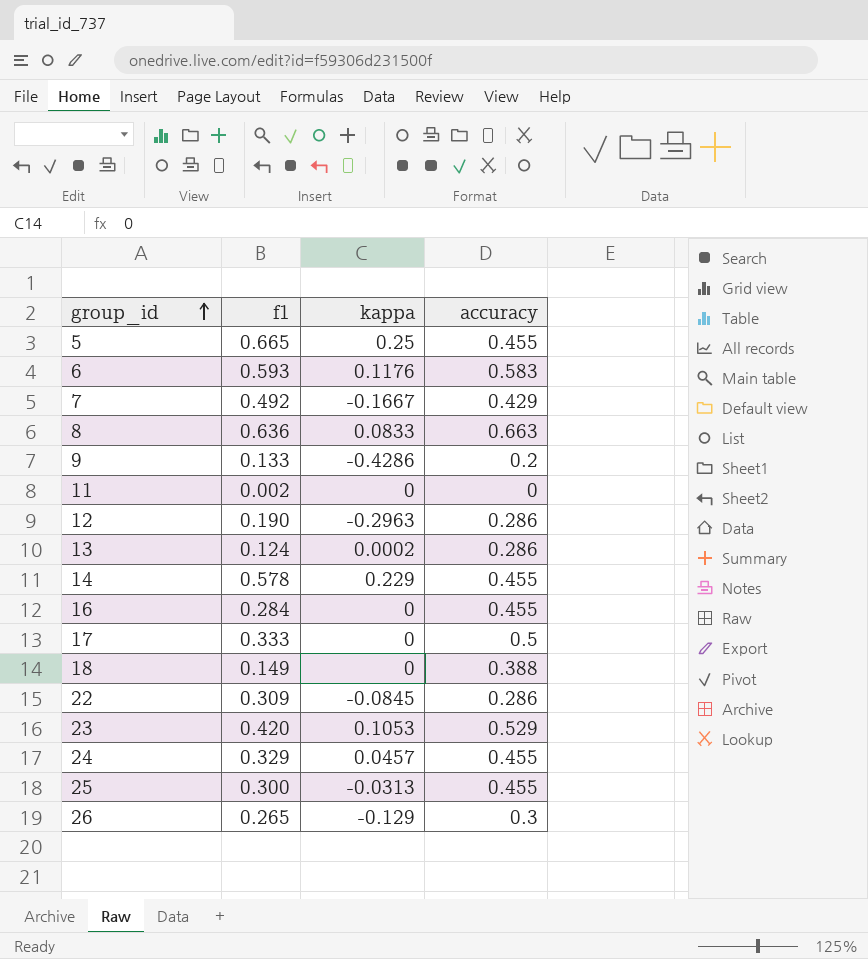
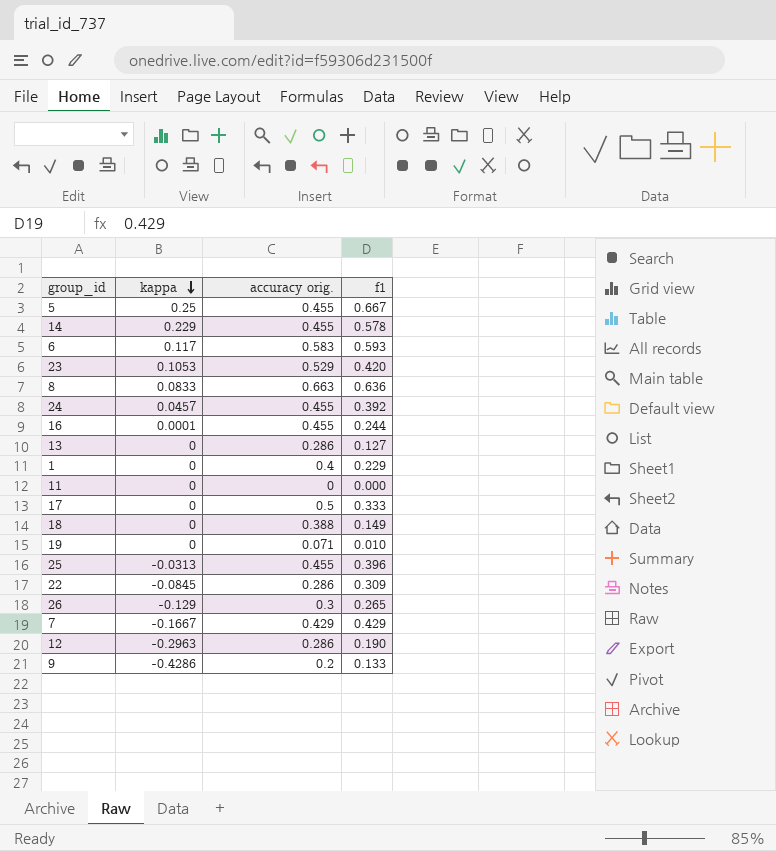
row order: group_id ascending -> kappa descending
column name: accuracy -> accuracy orig.
column f1 | position: 2 -> 4
5 | f1: 0.665 -> 0.667
6 | kappa: 0.1176 -> 0.117
24 | f1: 0.329 -> 0.392
16 | kappa: 0 -> 0.0001
16 | f1: 0.284 -> 0.244
13 | kappa: 0.0002 -> 0
13 | f1: 0.124 -> 0.127
row 1: none -> 0 | 0.4 | 0.229
11 | f1: 0.002 -> 0.000
row 19: none -> 0 | 0.071 | 0.010
25 | f1: 0.300 -> 0.396
7 | f1: 0.492 -> 0.429

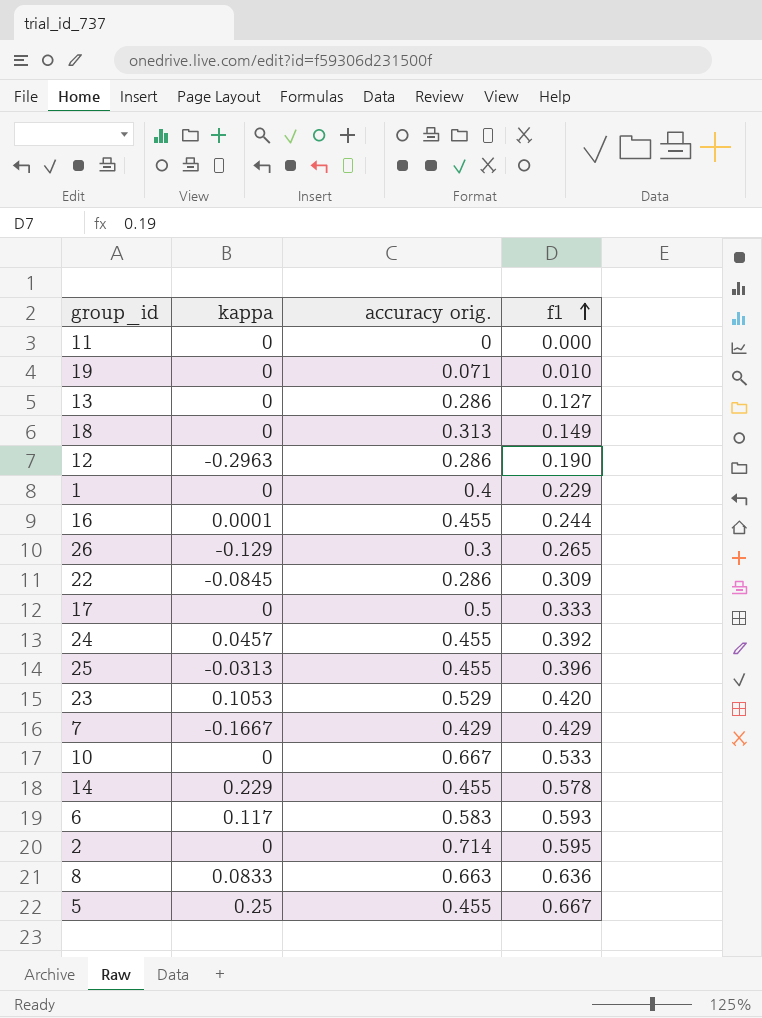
row order: kappa descending -> f1 ascending
row 9: -0.4286 | 0.2 | 0.133 -> none
18 | accuracy orig.: 0.388 -> 0.313
row 10: none -> 0 | 0.667 | 0.533
row 2: none -> 0 | 0.714 | 0.595

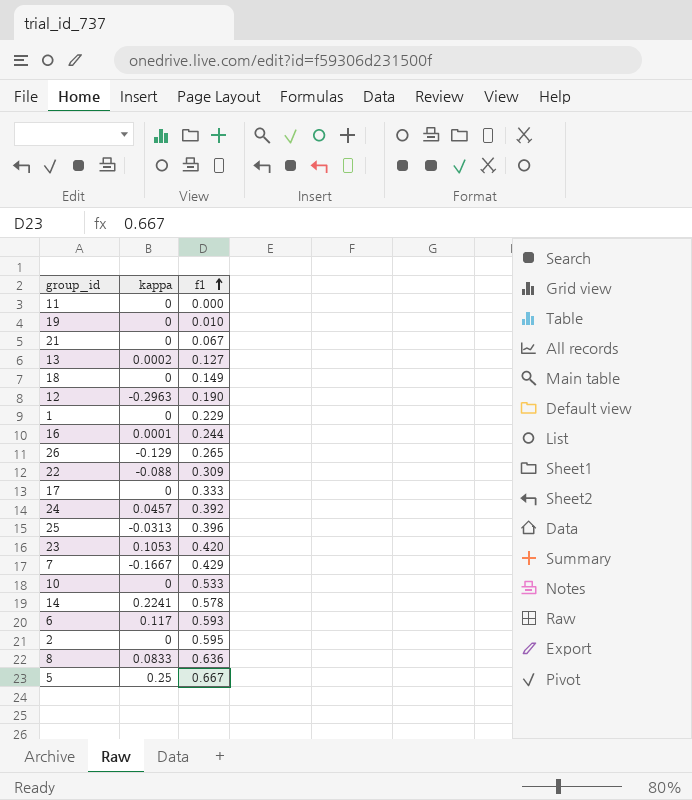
column accuracy orig. | position: 3 -> none
row 21: none -> 0 | 0.067
13 | kappa: 0 -> 0.0002
22 | kappa: -0.0845 -> -0.088
14 | kappa: 0.229 -> 0.2241

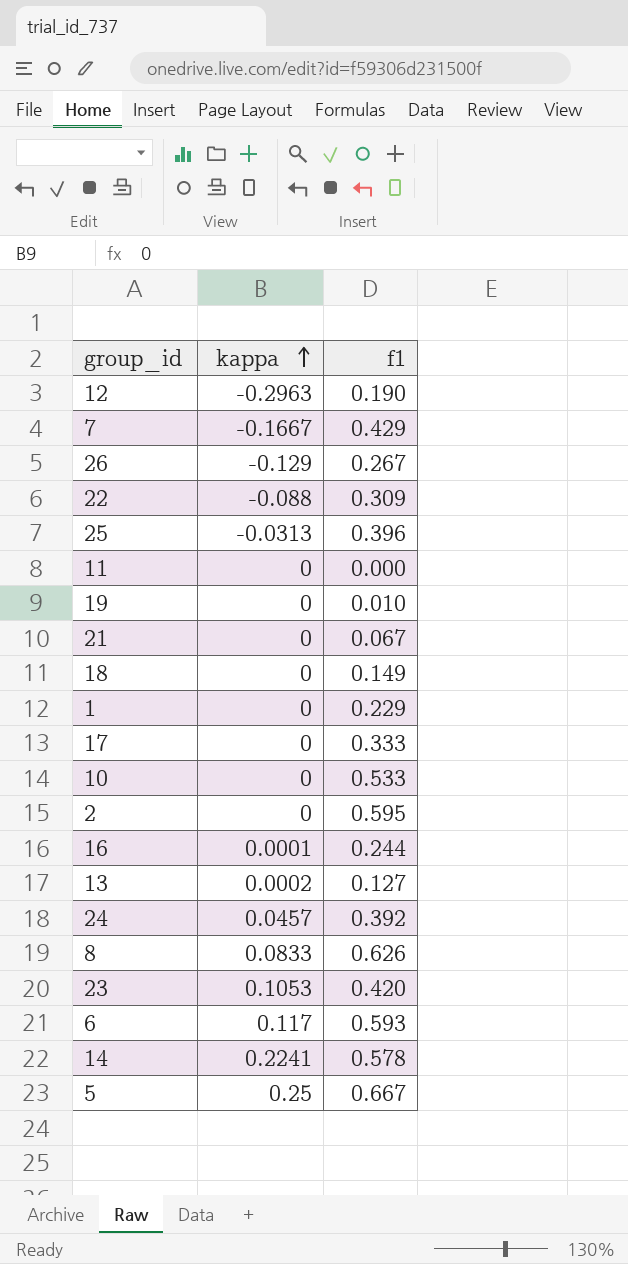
row order: f1 ascending -> kappa ascending
26 | f1: 0.265 -> 0.267
8 | f1: 0.636 -> 0.626

